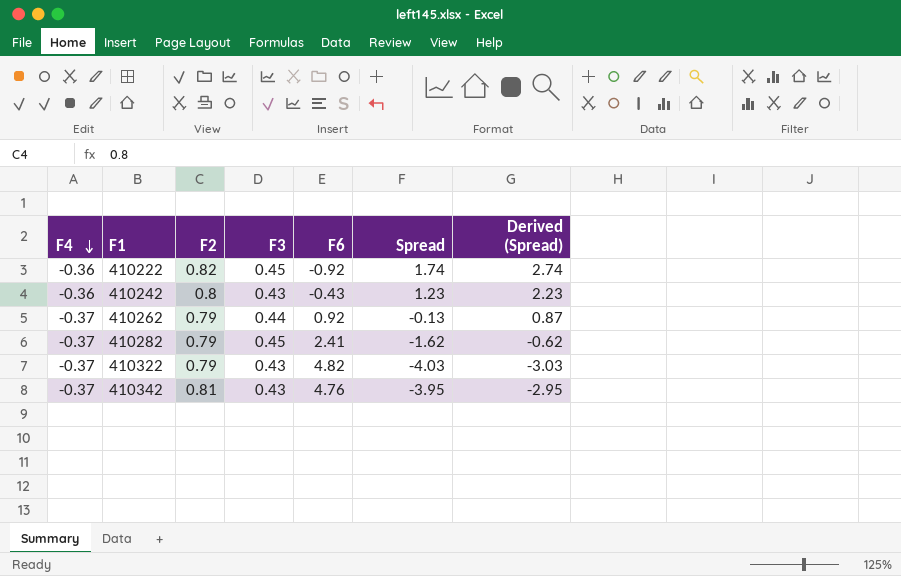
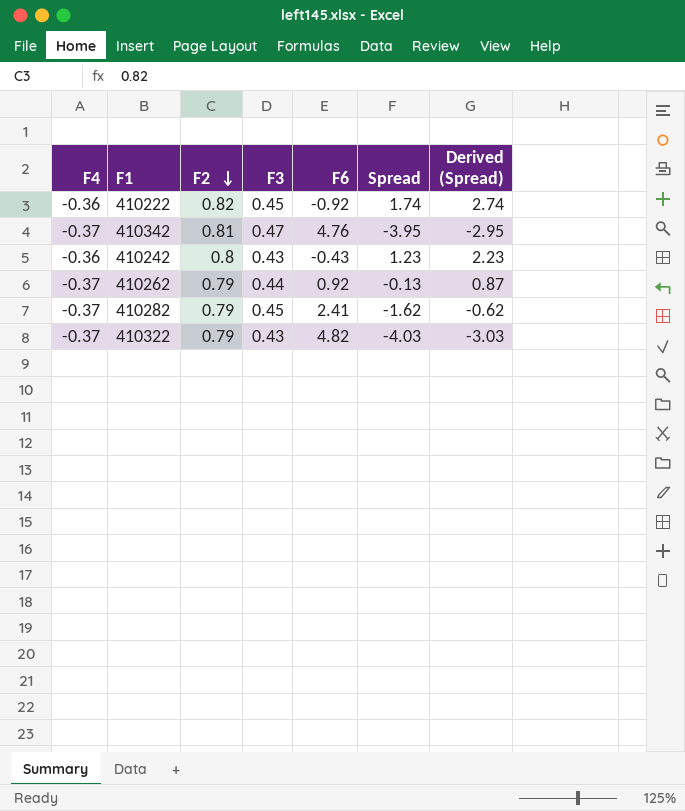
row order: F4 descending -> F2 descending
410342 | F3: 0.43 -> 0.47

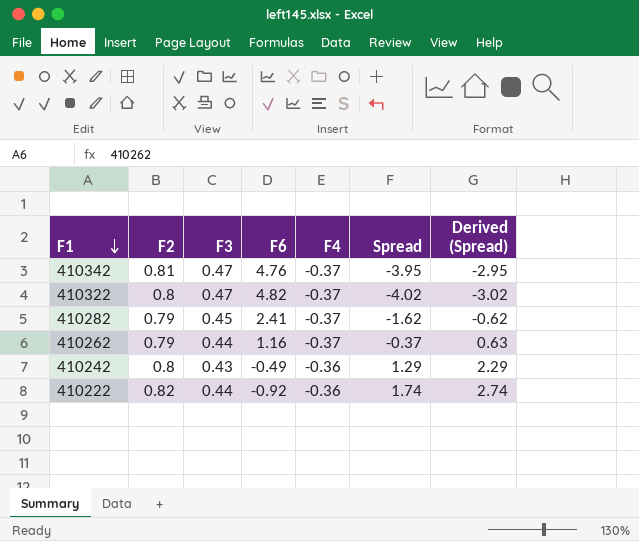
row order: F2 descending -> F1 descending
column F4 | position: 1 -> 5
410322 | F2: 0.79 -> 0.8
410322 | F3: 0.43 -> 0.47
410322 | Spread: -4.03 -> -4.02
410322 | Derived (Spread): -3.03 -> -3.02
410262 | F6: 0.92 -> 1.16
410262 | Spread: -0.13 -> -0.37
410262 | Derived (Spread): 0.87 -> 0.63
410242 | F6: -0.43 -> -0.49
410242 | Spread: 1.23 -> 1.29
410242 | Derived (Spread): 2.23 -> 2.29
410222 | F3: 0.45 -> 0.44

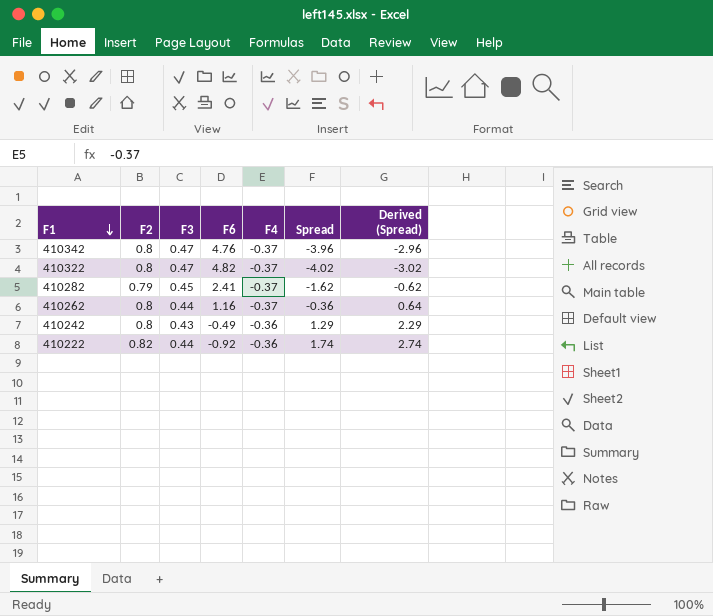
410342 | F2: 0.81 -> 0.8
410342 | Spread: -3.95 -> -3.96
410342 | Derived (Spread): -2.95 -> -2.96
410262 | F2: 0.79 -> 0.8
410262 | Spread: -0.37 -> -0.36
410262 | Derived (Spread): 0.63 -> 0.64

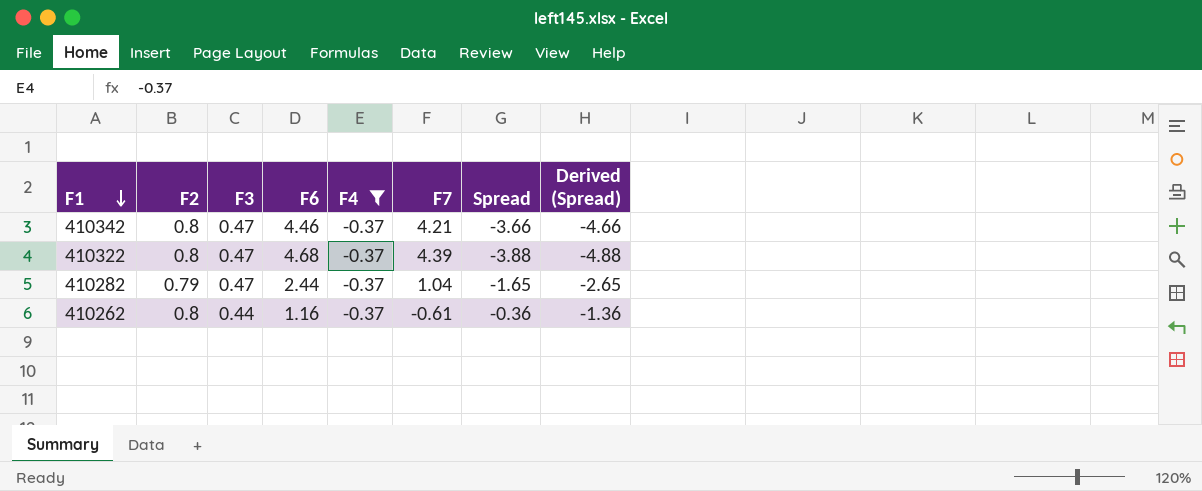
filter: none -> F4 = -0.37
column F7 | position: none -> 6
column Derived (Spread) | formula: [Spread] + 1 -> [Spread] - 1
410342 | F6: 4.76 -> 4.46
410342 | Spread: -3.96 -> -3.66
410322 | F6: 4.82 -> 4.68
410322 | Spread: -4.02 -> -3.88
410282 | F3: 0.45 -> 0.47
410282 | F6: 2.41 -> 2.44
410282 | Spread: -1.62 -> -1.65

